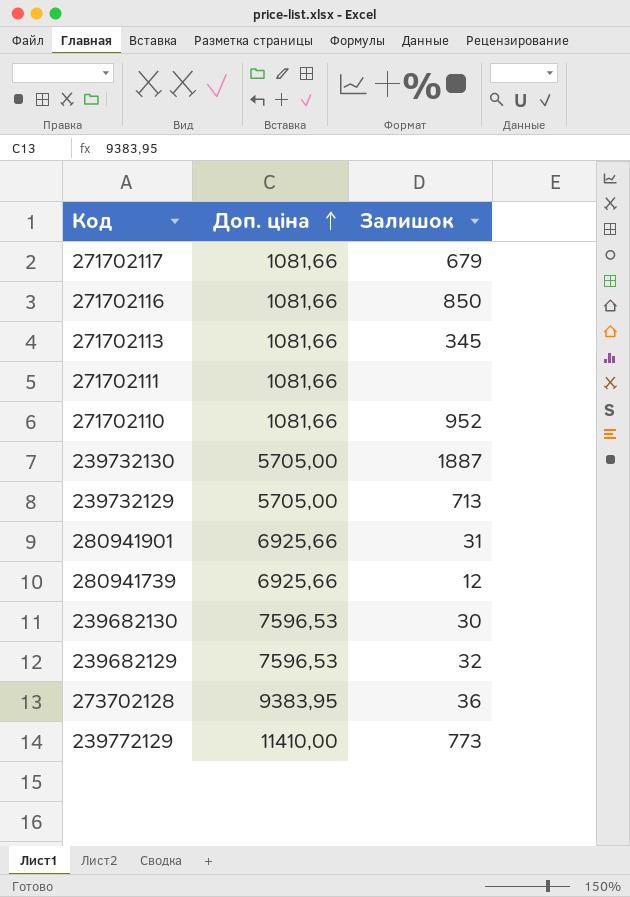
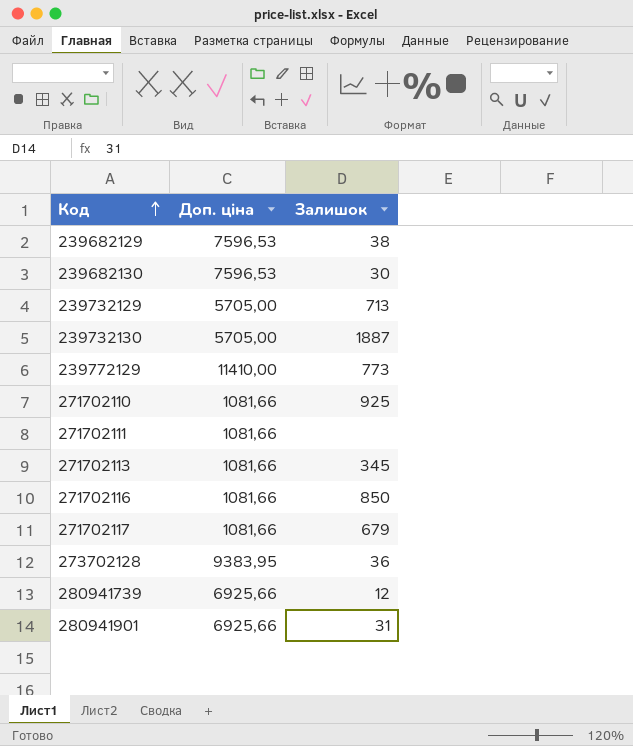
row order: Доп. ціна ascending -> Код ascending
239682129 | Залишок: 32 -> 38
271702110 | Залишок: 952 -> 925

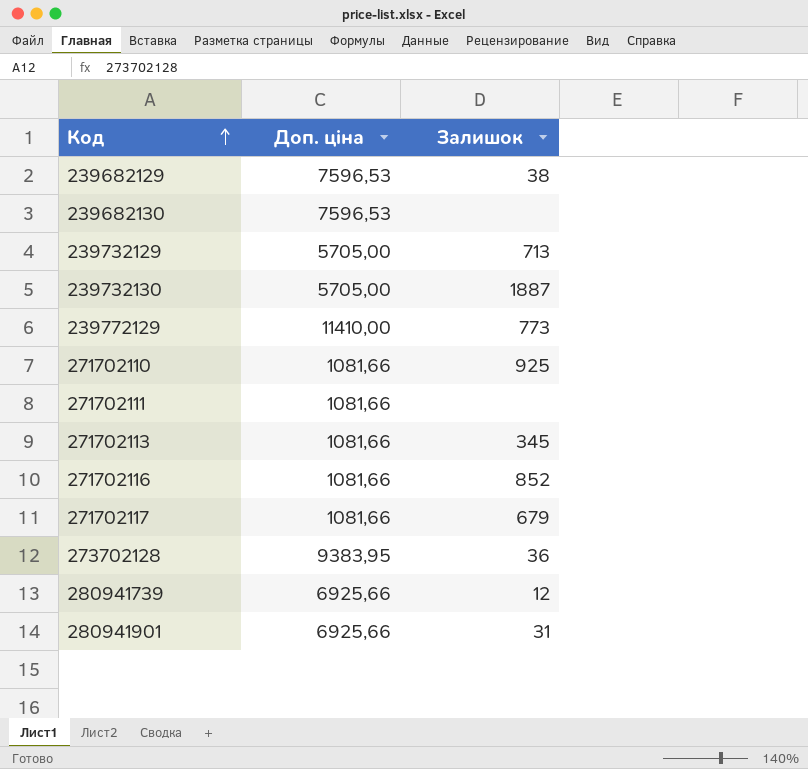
239682130 | Залишок: 30 -> none
271702116 | Залишок: 850 -> 852

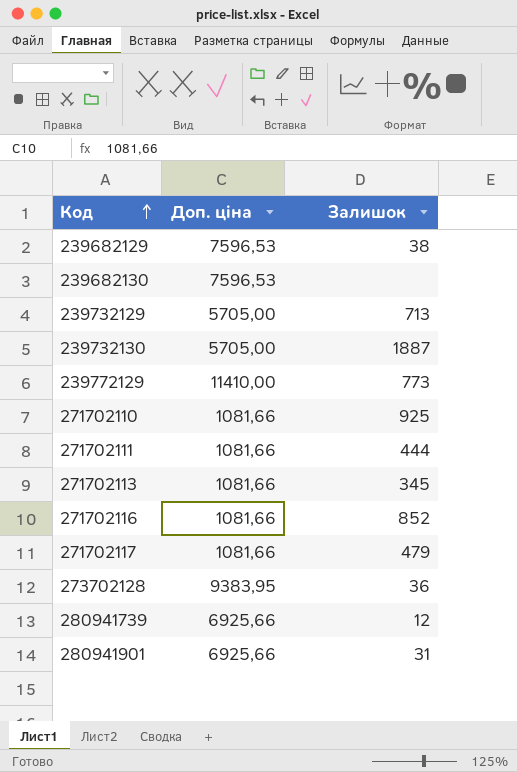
271702111 | Залишок: none -> 444
271702117 | Залишок: 679 -> 479

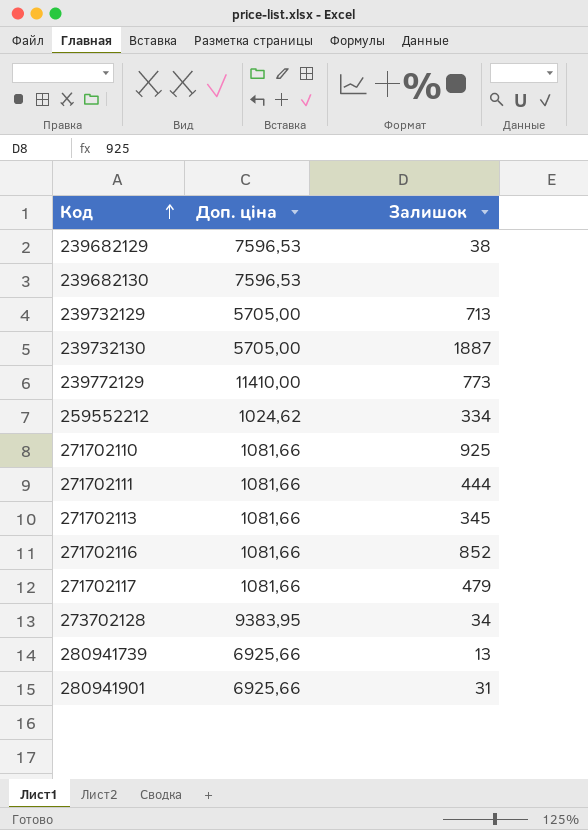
row 259552212: none -> 1024,62 | 334
273702128 | Залишок: 36 -> 34
280941739 | Залишок: 12 -> 13

